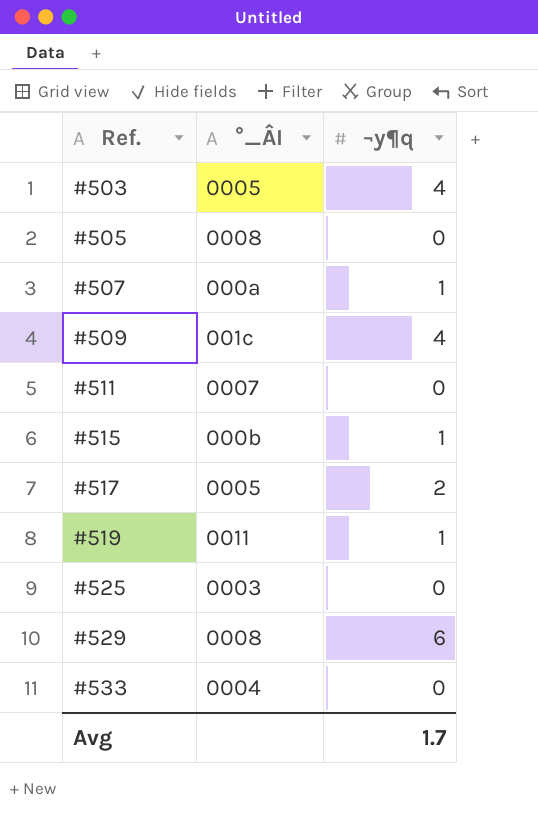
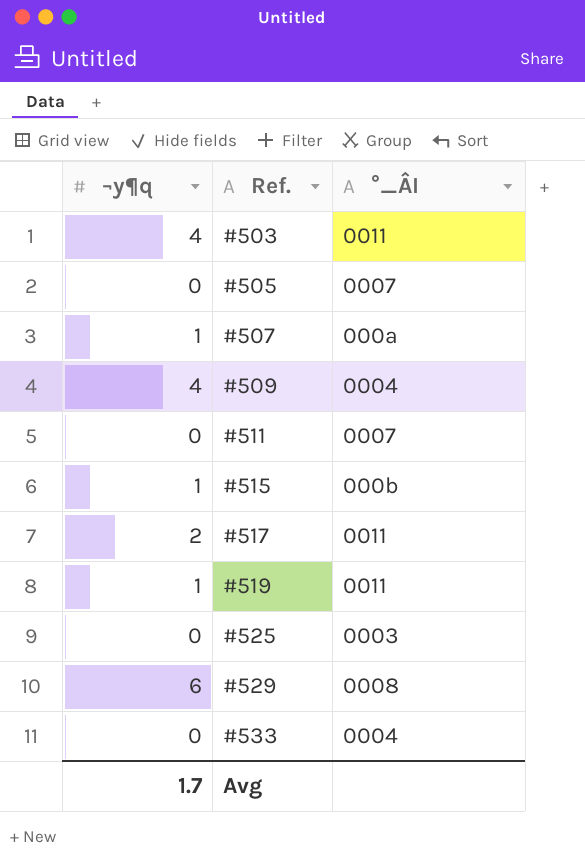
column ¬y¶q | position: 3 -> 1
#503 | °_ÂI: 0005 -> 0011
#505 | °_ÂI: 0008 -> 0007
#509 | °_ÂI: 001c -> 0004
#517 | °_ÂI: 0005 -> 0011

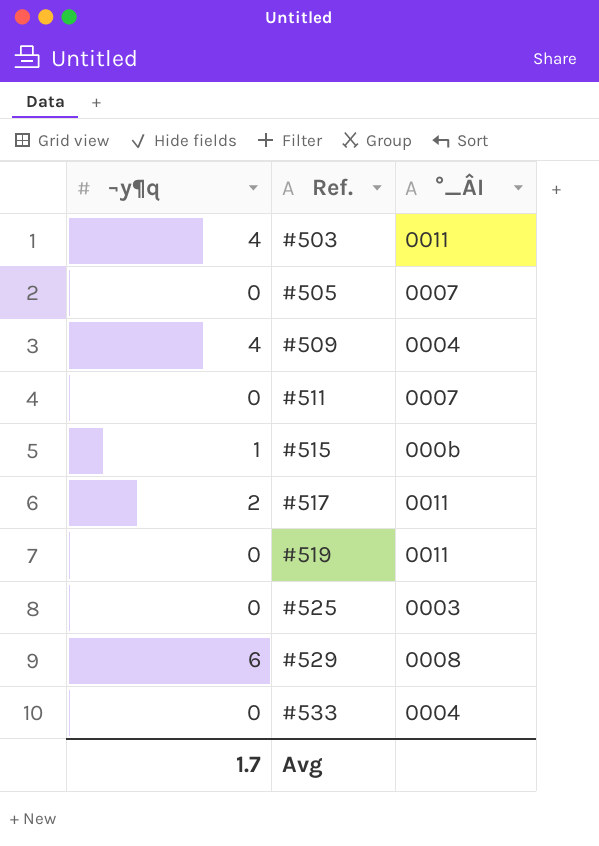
row #507: 1 | 000a -> none
#519 | ¬y¶q: 1 -> 0

